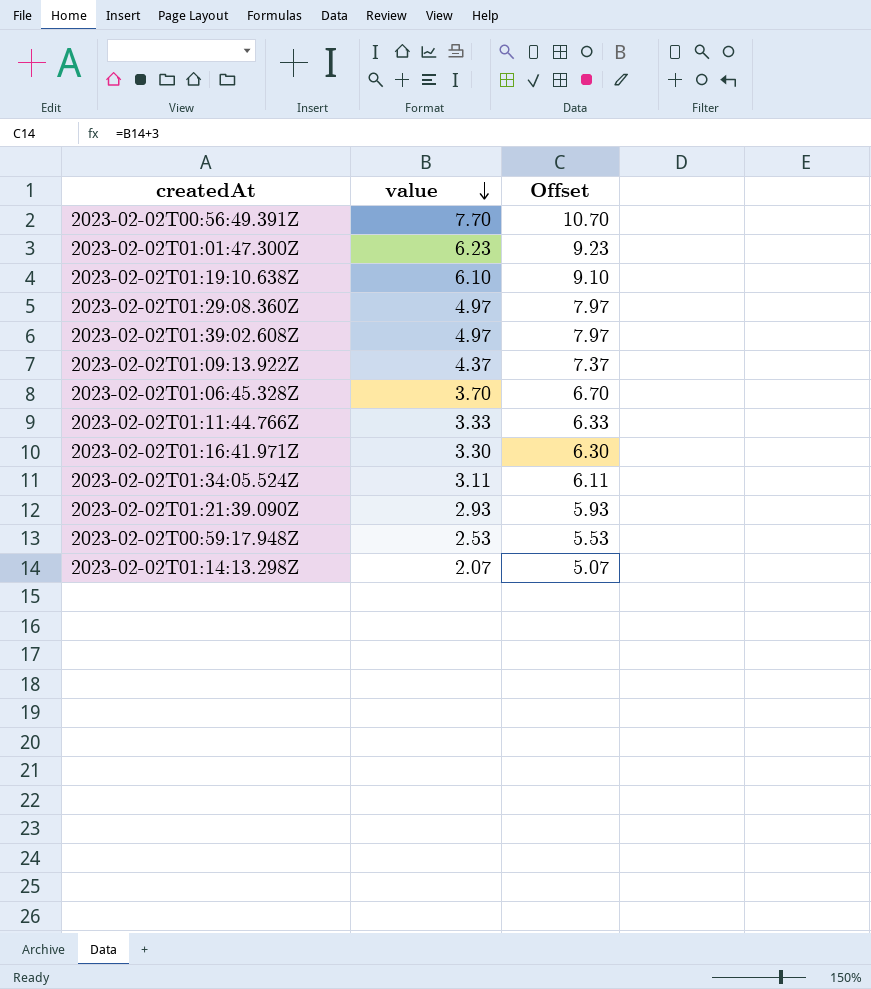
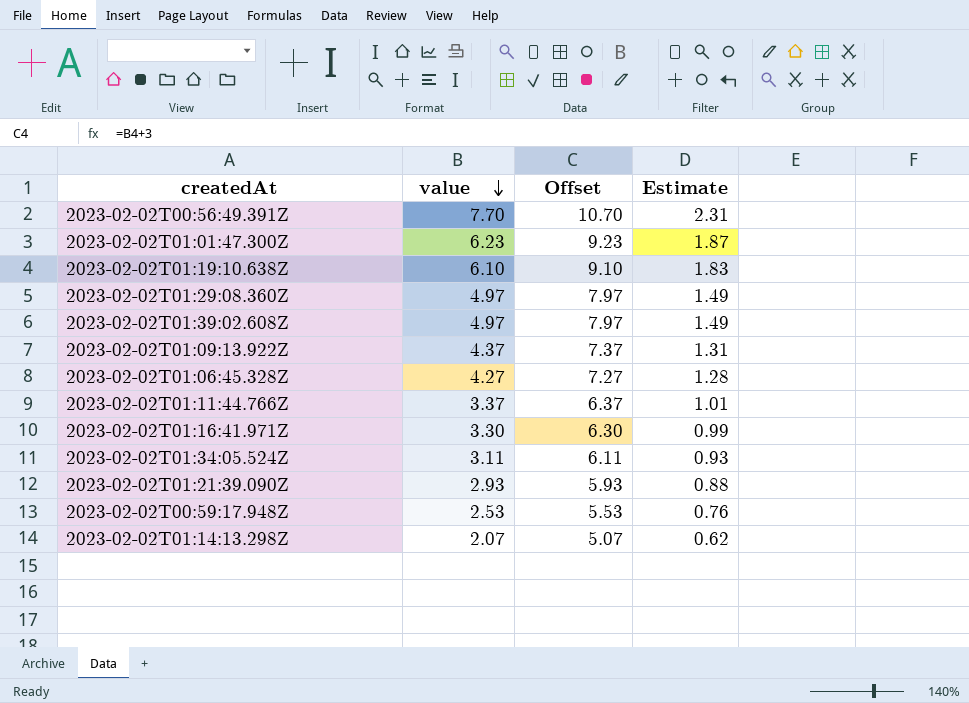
column Estimate | formula: none -> [value] * 0.3
2023-02-02T01:06:45.328Z | value: 3.70 -> 4.27
2023-02-02T01:06:45.328Z | Offset: 6.70 -> 7.27
2023-02-02T01:11:44.766Z | value: 3.33 -> 3.37
2023-02-02T01:11:44.766Z | Offset: 6.33 -> 6.37

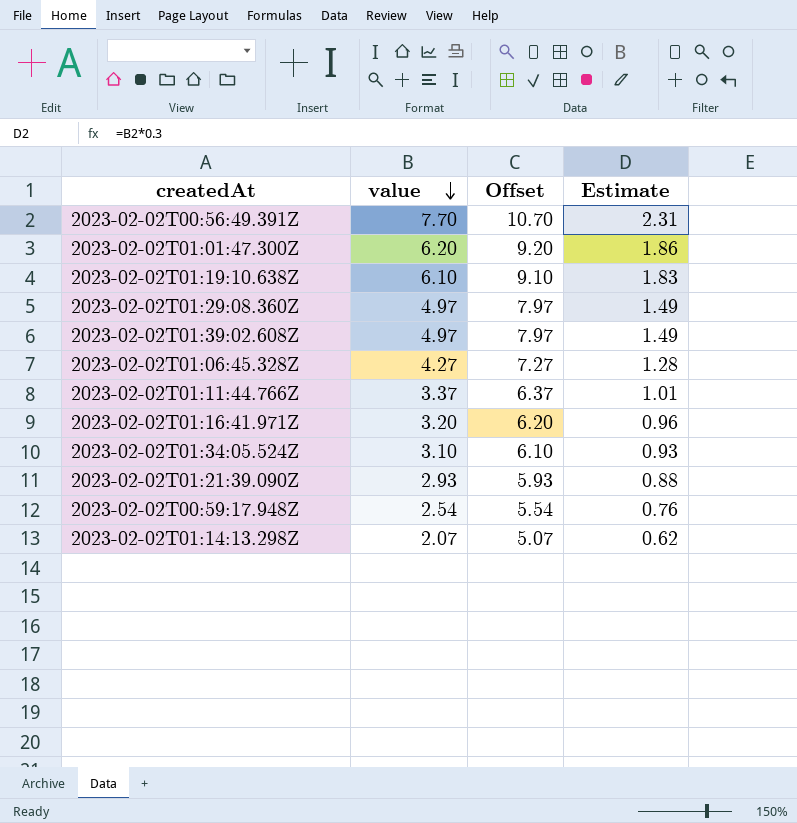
row 2023-02-02T01:09:13.922Z: 4.37 | 7.37 | 1.31 -> none
2023-02-02T01:01:47.300Z | value: 6.23 -> 6.20
2023-02-02T01:01:47.300Z | Offset: 9.23 -> 9.20
2023-02-02T01:01:47.300Z | Estimate: 1.87 -> 1.86
2023-02-02T01:16:41.971Z | value: 3.30 -> 3.20
2023-02-02T01:16:41.971Z | Offset: 6.30 -> 6.20
2023-02-02T01:16:41.971Z | Estimate: 0.99 -> 0.96
2023-02-02T01:34:05.524Z | value: 3.11 -> 3.10
2023-02-02T01:34:05.524Z | Offset: 6.11 -> 6.10
2023-02-02T00:59:17.948Z | value: 2.53 -> 2.54
2023-02-02T00:59:17.948Z | Offset: 5.53 -> 5.54

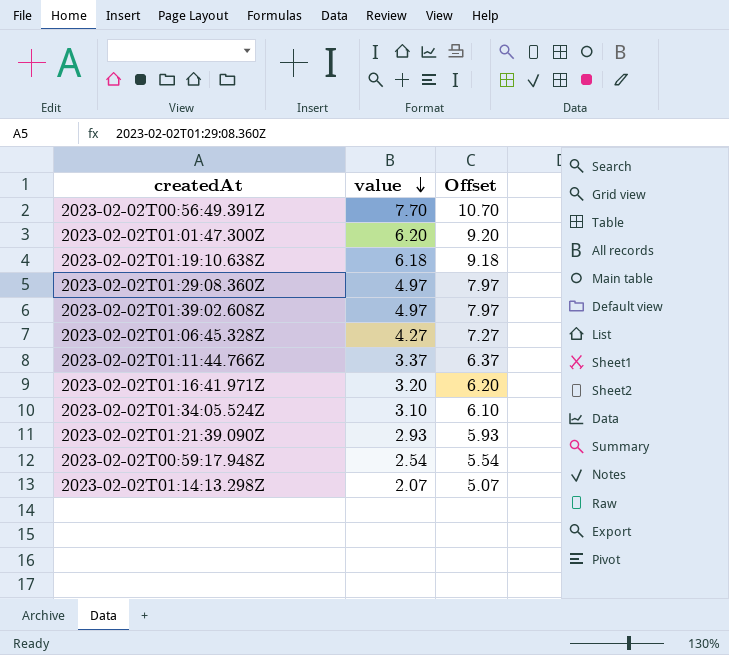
column Estimate | formula: [value] * 0.3 -> none
2023-02-02T01:19:10.638Z | value: 6.10 -> 6.18
2023-02-02T01:19:10.638Z | Offset: 9.10 -> 9.18

